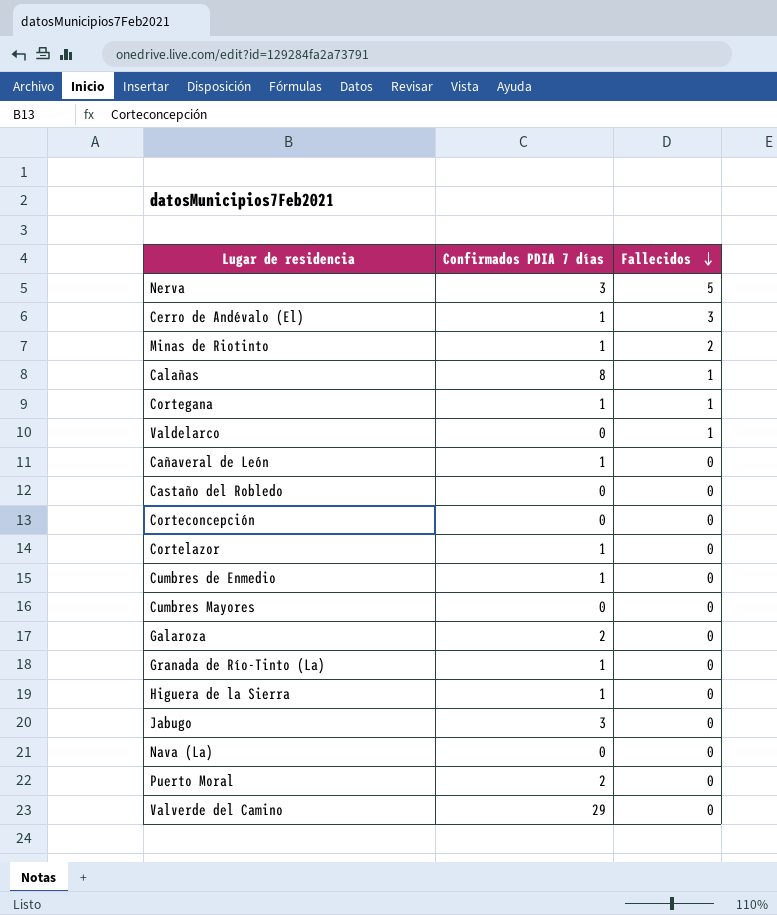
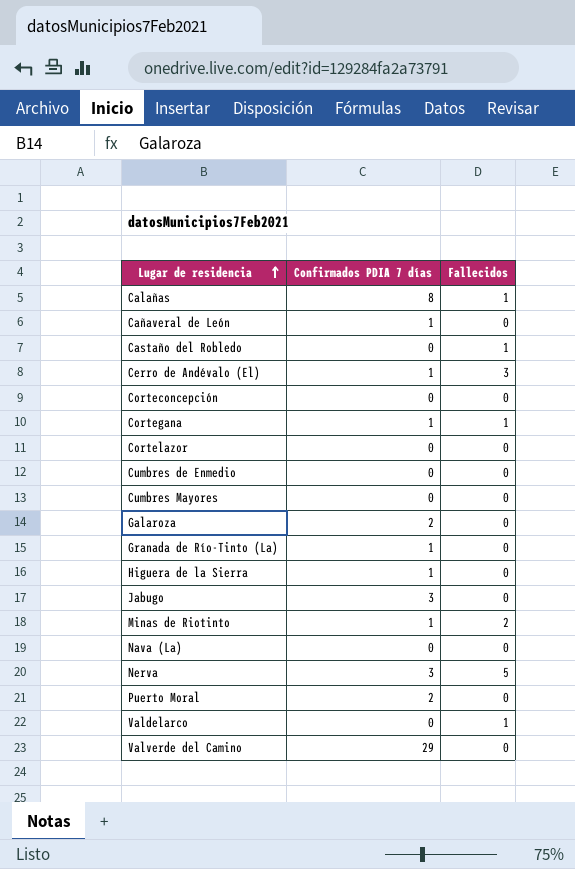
row order: Fallecidos descending -> Lugar de residencia ascending
Castaño del Robledo | Fallecidos: 0 -> 1
Cortelazor | Confirmados PDIA 7 días: 1 -> 0
Cumbres de Enmedio | Confirmados PDIA 7 días: 1 -> 0

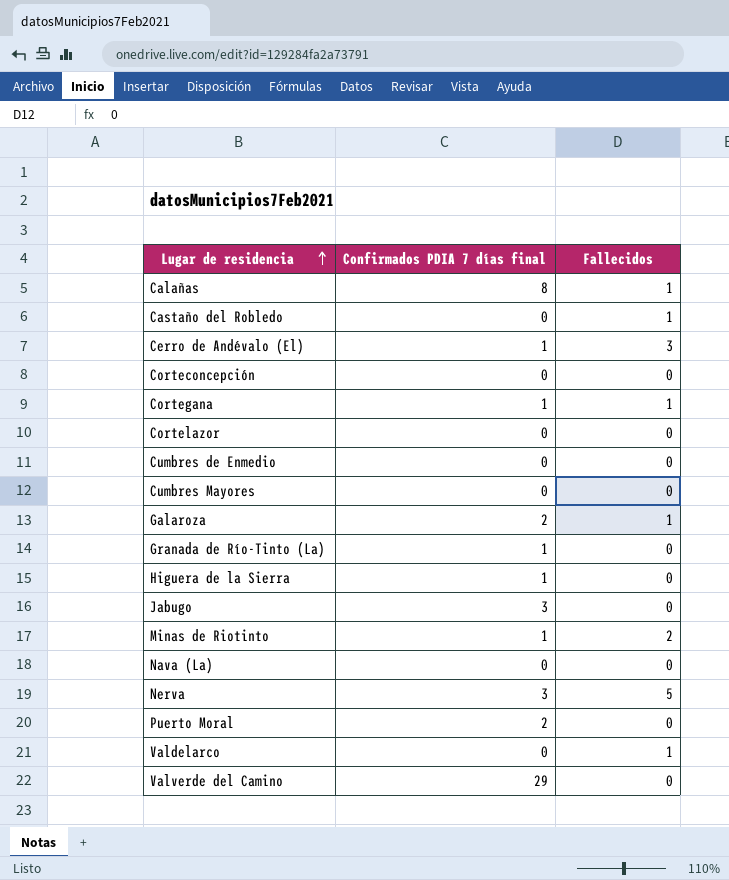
column name: Confirmados PDIA 7 días -> Confirmados PDIA 7 días final
row Cañaveral de León: 1 | 0 -> none
Galaroza | Fallecidos: 0 -> 1

